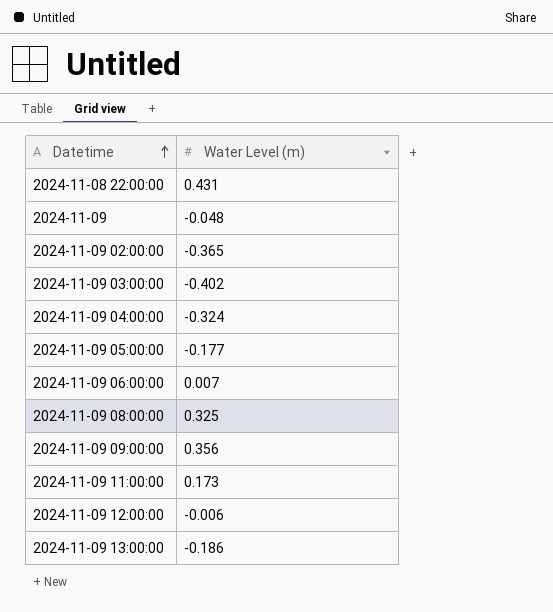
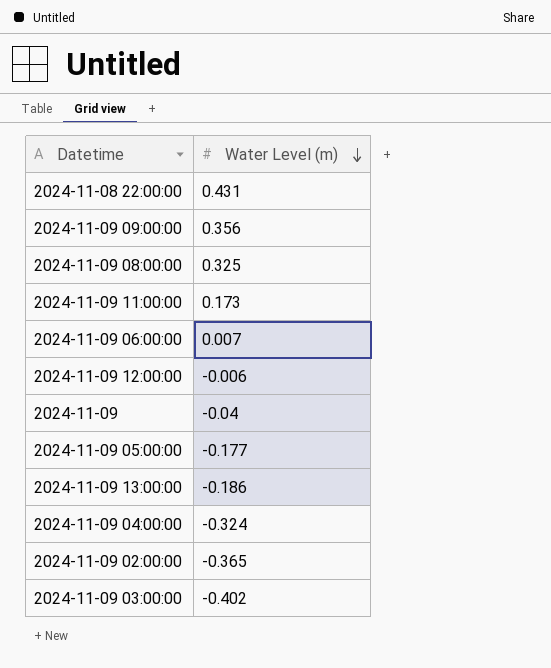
row order: Datetime ascending -> Water Level (m) descending
2024-11-09 | Water Level (m): -0.048 -> -0.04

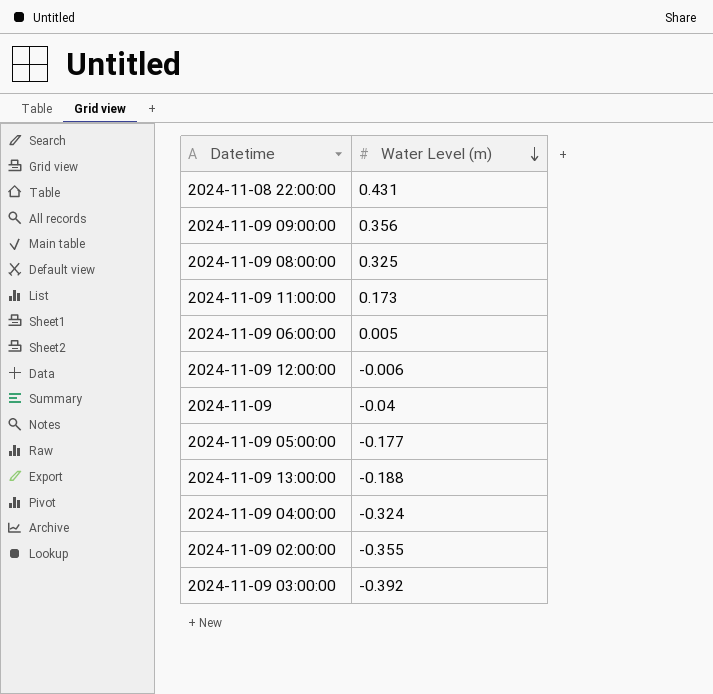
2024-11-09 06:00:00 | Water Level (m): 0.007 -> 0.005
2024-11-09 13:00:00 | Water Level (m): -0.186 -> -0.188
2024-11-09 02:00:00 | Water Level (m): -0.365 -> -0.355
2024-11-09 03:00:00 | Water Level (m): -0.402 -> -0.392

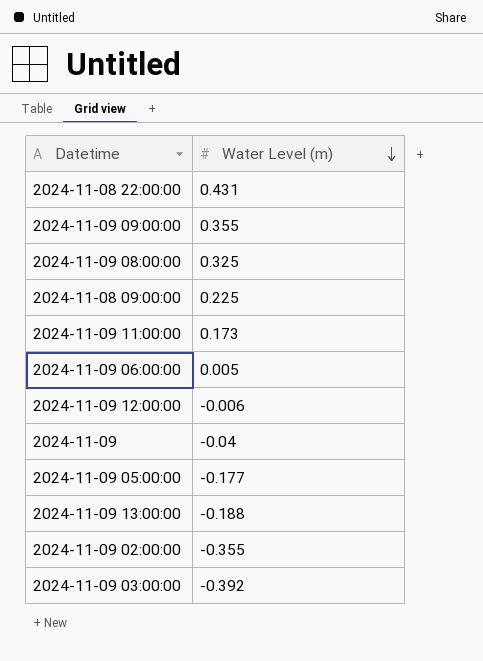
row 2024-11-09 04:00:00: -0.324 -> none
2024-11-09 09:00:00 | Water Level (m): 0.356 -> 0.355
row 2024-11-08 09:00:00: none -> 0.225

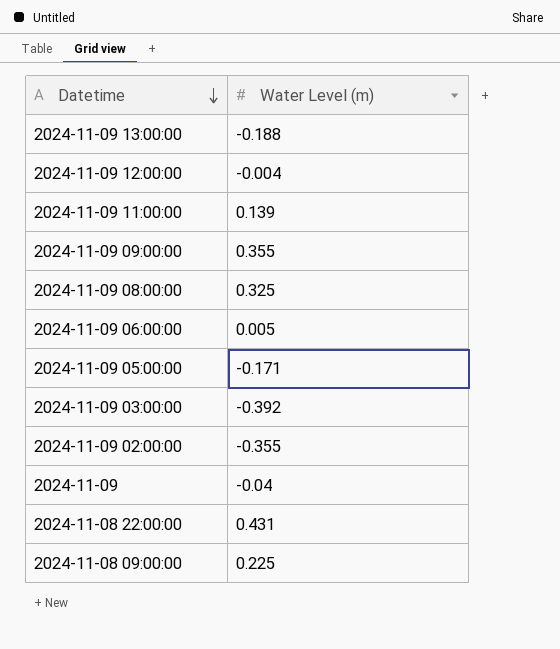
row order: Water Level (m) descending -> Datetime descending
2024-11-09 12:00:00 | Water Level (m): -0.006 -> -0.004
2024-11-09 11:00:00 | Water Level (m): 0.173 -> 0.139
2024-11-09 05:00:00 | Water Level (m): -0.177 -> -0.171

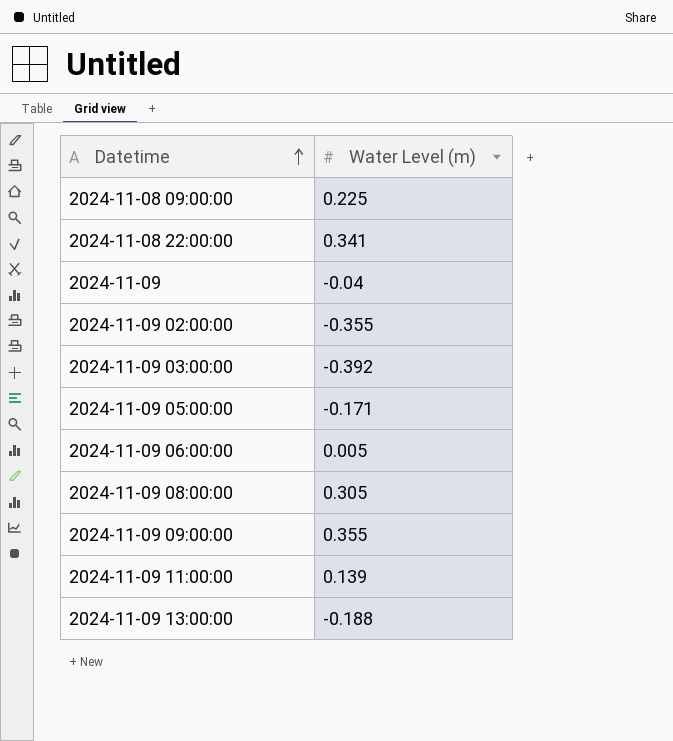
row order: Datetime descending -> Datetime ascending
row 2024-11-09 12:00:00: -0.004 -> none
2024-11-08 22:00:00 | Water Level (m): 0.431 -> 0.341
2024-11-09 08:00:00 | Water Level (m): 0.325 -> 0.305

